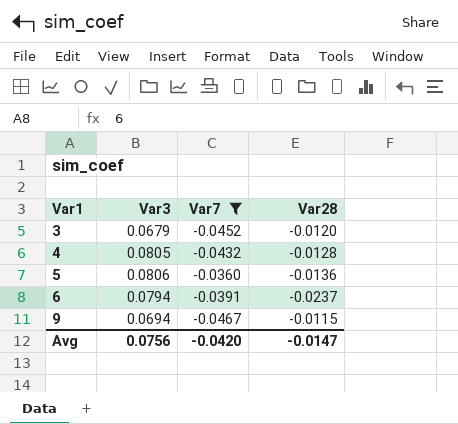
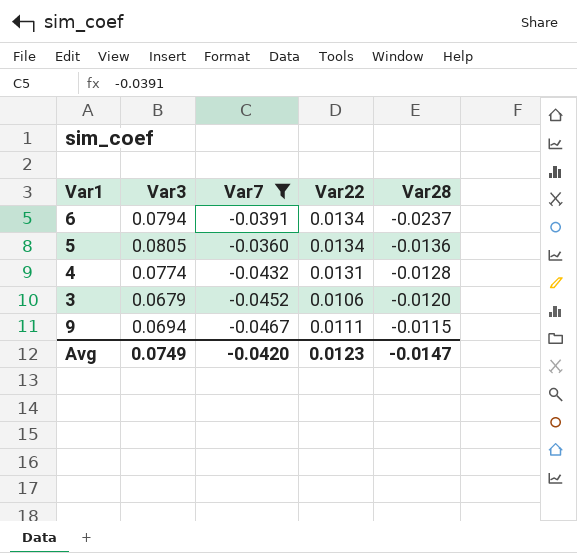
row order: Var1 ascending -> Var28 ascending
column Var22 | position: none -> 4
5 | Var3: 0.0806 -> 0.0805
4 | Var3: 0.0805 -> 0.0774
Avg | Var3: 0.0756 -> 0.0749

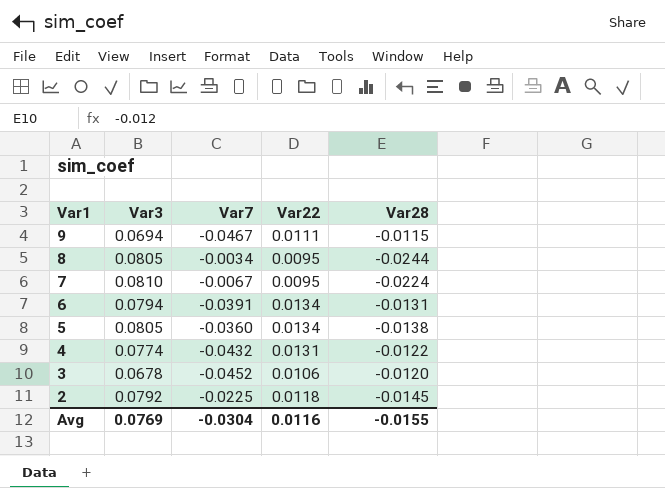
filter: Var7 <= -0.0360 -> none
row order: Var28 ascending -> Var1 descending
6 | Var28: -0.0237 -> -0.0131
5 | Var28: -0.0136 -> -0.0138
4 | Var28: -0.0128 -> -0.0122
3 | Var3: 0.0679 -> 0.0678
Avg | Var3: 0.0749 -> 0.0769
Avg | Var7: -0.0420 -> -0.0304
Avg | Var22: 0.0123 -> 0.0116
Avg | Var28: -0.0147 -> -0.0155

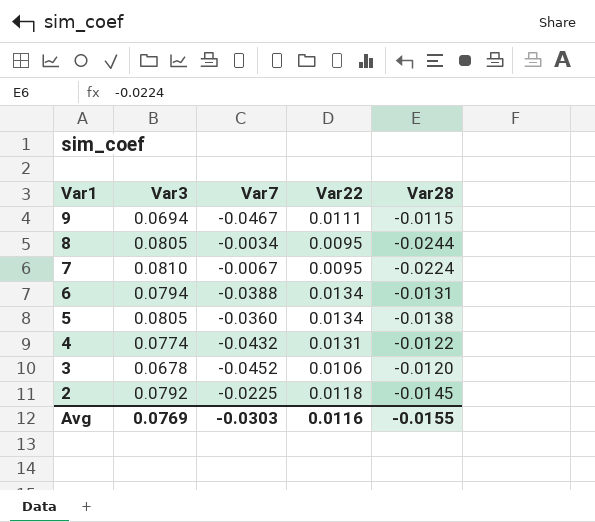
6 | Var7: -0.0391 -> -0.0388
Avg | Var7: -0.0304 -> -0.0303

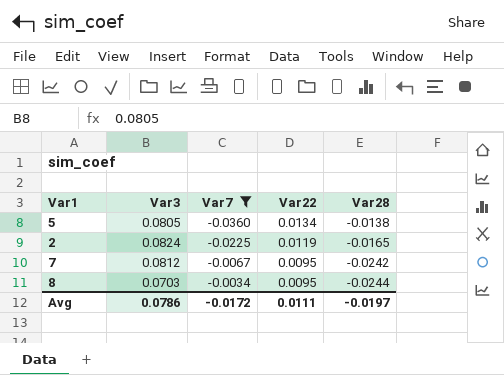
filter: none -> Var7 >= -0.0360
row order: Var1 descending -> Var7 ascending
2 | Var3: 0.0792 -> 0.0824
2 | Var22: 0.0118 -> 0.0119
2 | Var28: -0.0145 -> -0.0165
7 | Var3: 0.0810 -> 0.0812
7 | Var28: -0.0224 -> -0.0242
8 | Var3: 0.0805 -> 0.0703
Avg | Var3: 0.0769 -> 0.0786
Avg | Var7: -0.0303 -> -0.0172
Avg | Var22: 0.0116 -> 0.0111
Avg | Var28: -0.0155 -> -0.0197

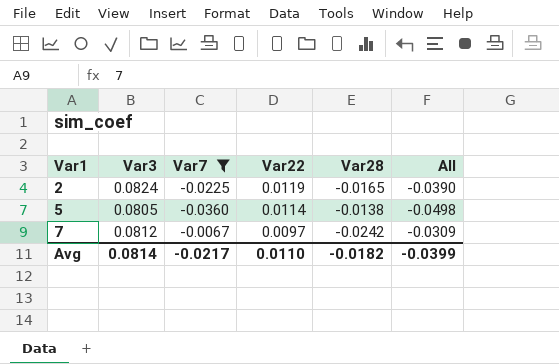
row order: Var7 ascending -> Var1 ascending
column All | formula: none -> [Var7] + [Var28]
row 8: 0.0703 | -0.0034 | 0.0095 | -0.0244 -> none
5 | Var22: 0.0134 -> 0.0114
7 | Var22: 0.0095 -> 0.0097
Avg | Var3: 0.0786 -> 0.0814
Avg | Var7: -0.0172 -> -0.0217
Avg | Var22: 0.0111 -> 0.0110
Avg | Var28: -0.0197 -> -0.0182

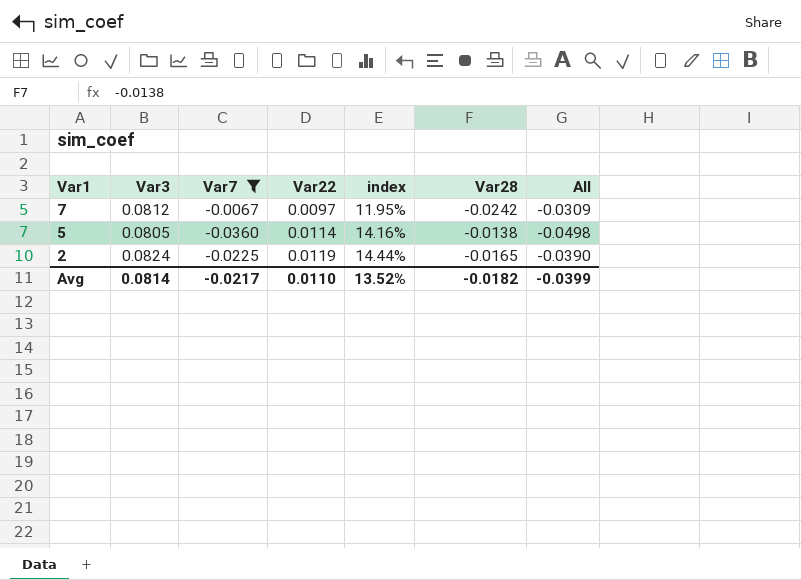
row order: Var1 ascending -> Var1 descending
column index | formula: none -> [Var22] / [Var3]

